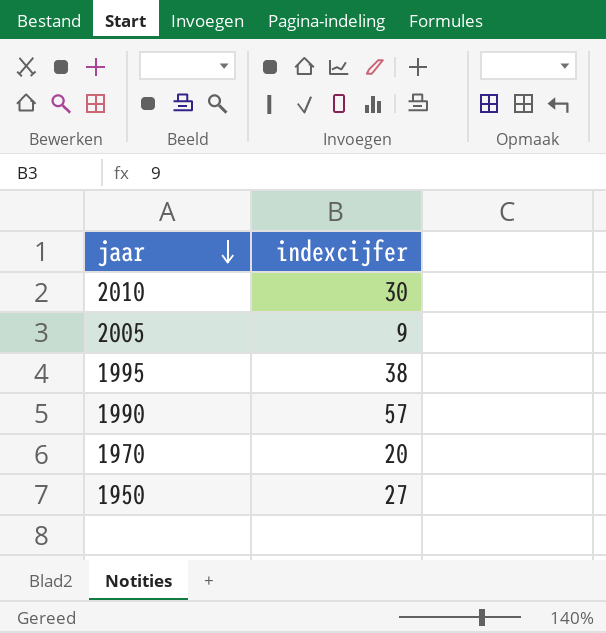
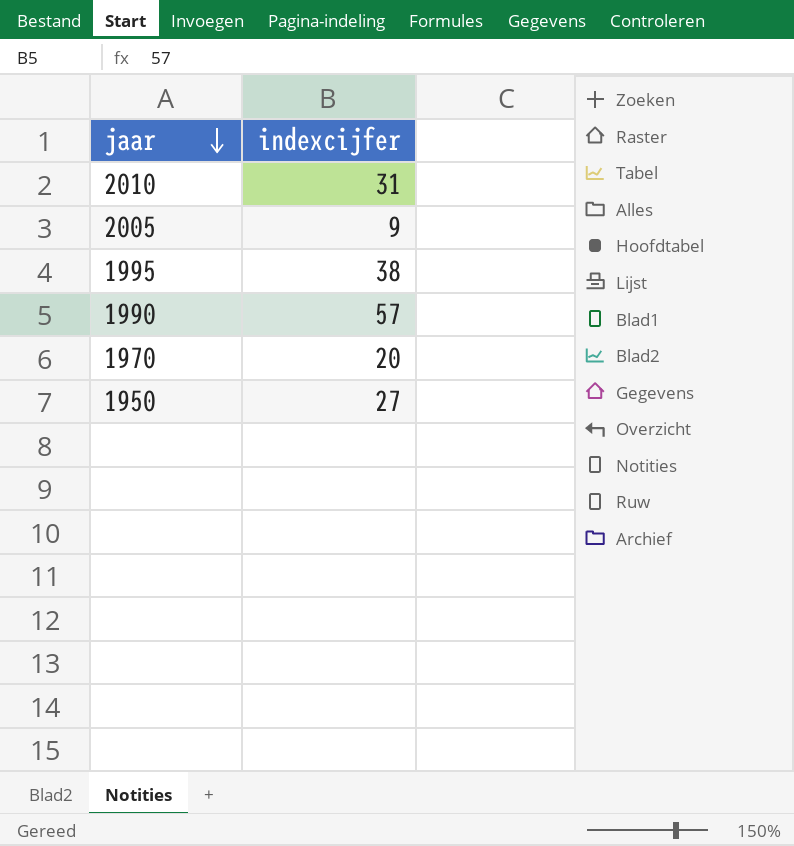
2010 | indexcijfer: 30 -> 31

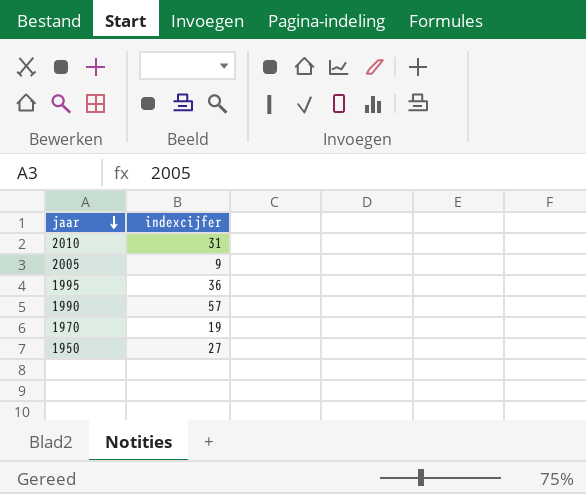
1995 | indexcijfer: 38 -> 36
1970 | indexcijfer: 20 -> 19

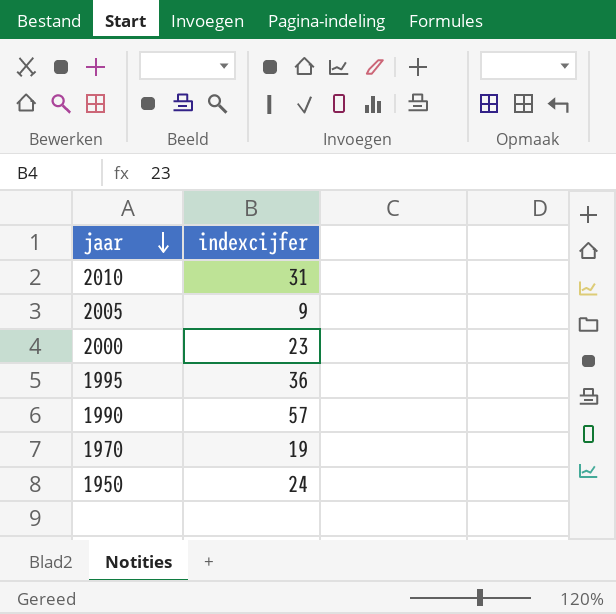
row 2000: none -> 23
1950 | indexcijfer: 27 -> 24

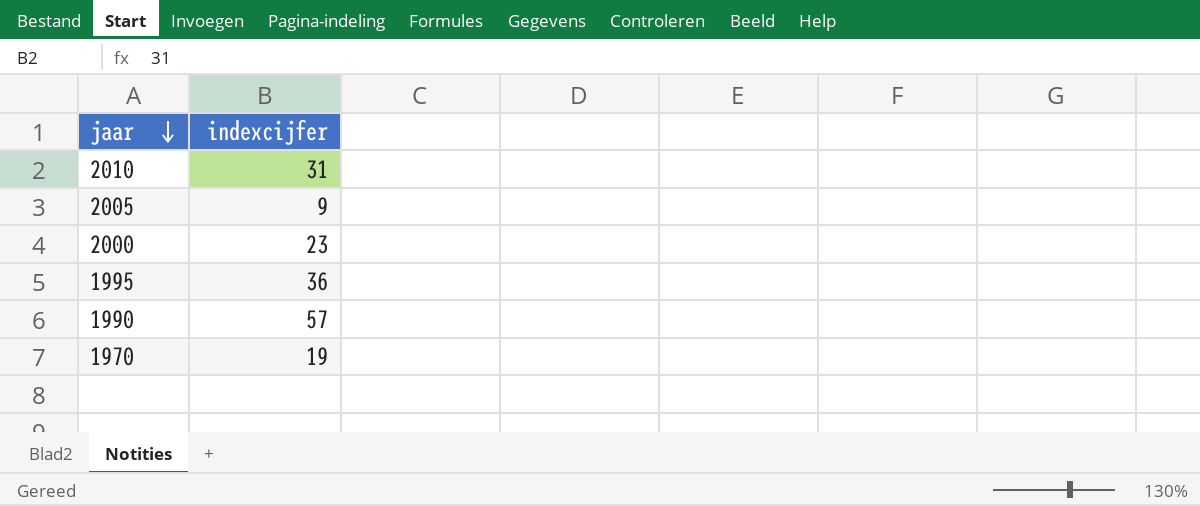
row 1950: 24 -> none

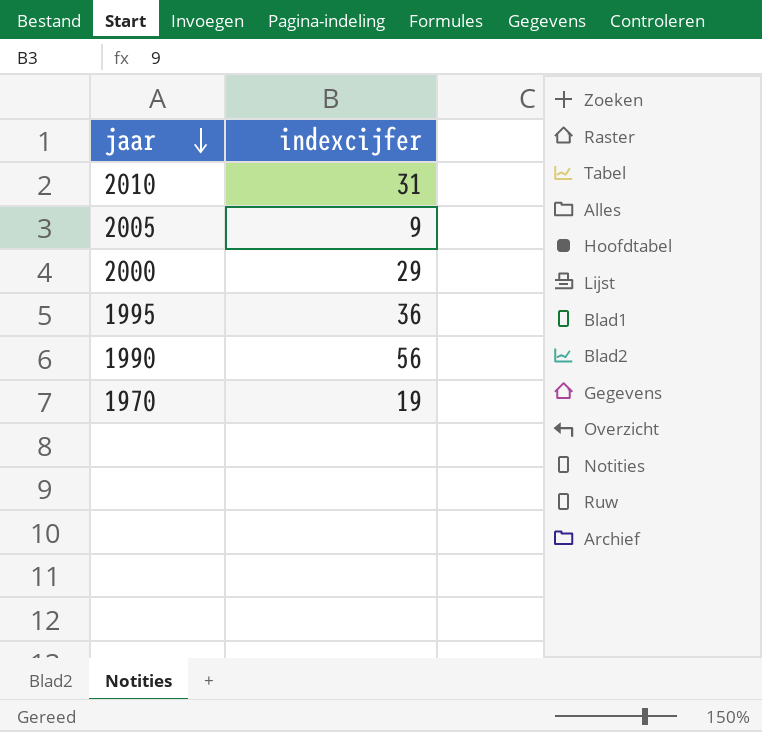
2000 | indexcijfer: 23 -> 29
1990 | indexcijfer: 57 -> 56

